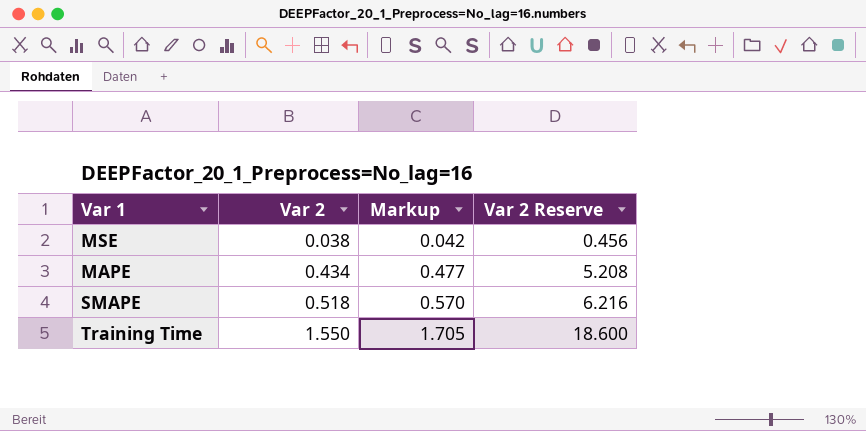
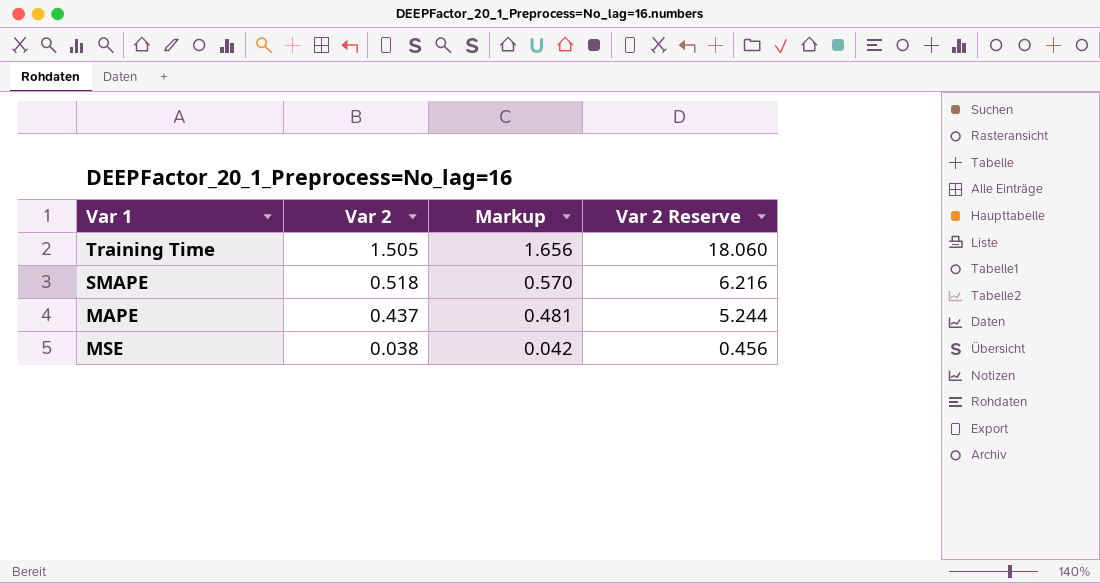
row order: Var 2 ascending -> Var 2 descending
Training Time | Var 2: 1.550 -> 1.505
Training Time | Markup: 1.705 -> 1.656
Training Time | Var 2 Reserve: 18.600 -> 18.060
MAPE | Var 2: 0.434 -> 0.437
MAPE | Markup: 0.477 -> 0.481
MAPE | Var 2 Reserve: 5.208 -> 5.244

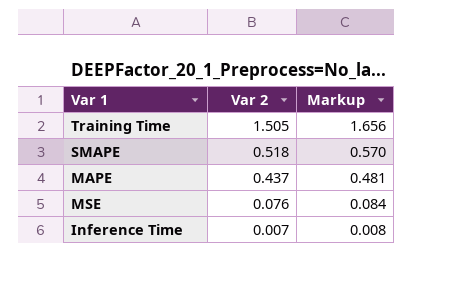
column Var 2 Reserve | formula: [Var 2] * 12 -> none
MSE | Var 2: 0.038 -> 0.076
MSE | Markup: 0.042 -> 0.084
row Inference Time: none -> 0.007 | 0.008

